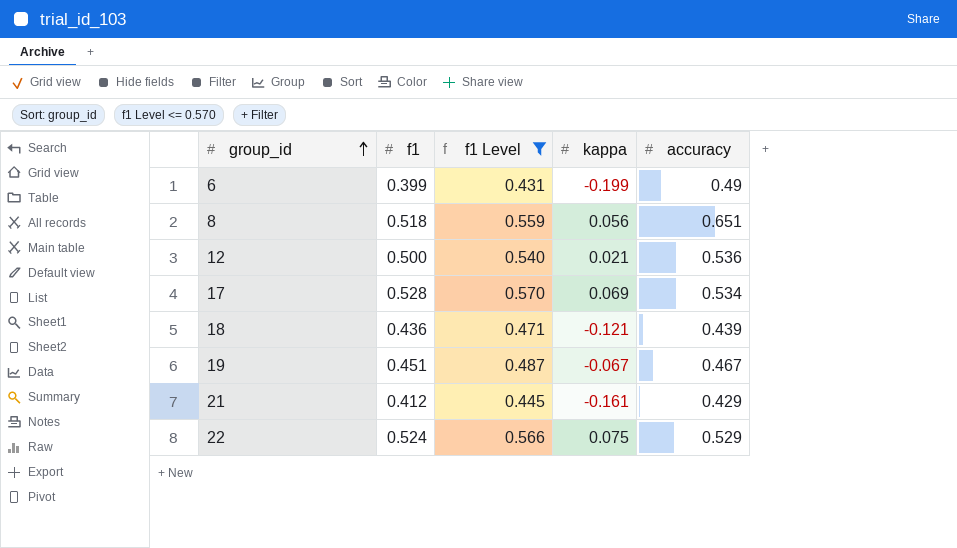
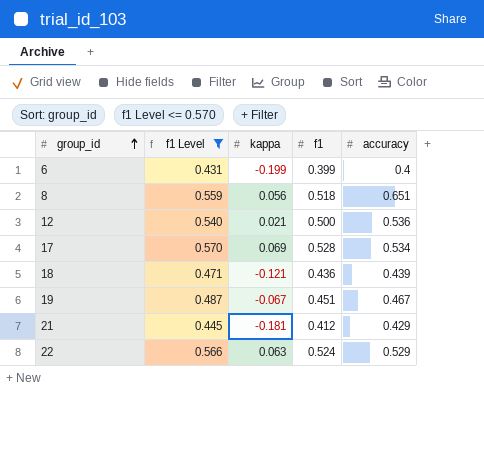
column f1 | position: 2 -> 4
6 | accuracy: 0.49 -> 0.4
21 | kappa: -0.161 -> -0.181
22 | kappa: 0.075 -> 0.063

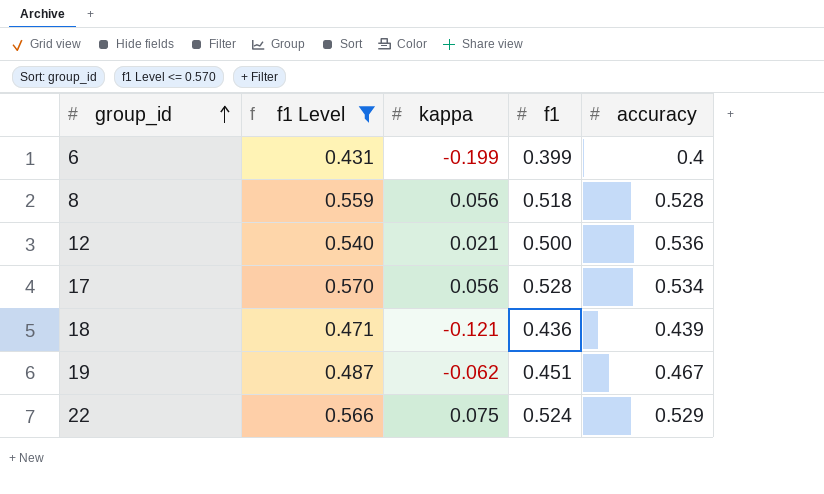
row 21: 0.445 | -0.181 | 0.412 | 0.429 -> none
8 | accuracy: 0.651 -> 0.528
17 | kappa: 0.069 -> 0.056
19 | kappa: -0.067 -> -0.062
22 | kappa: 0.063 -> 0.075

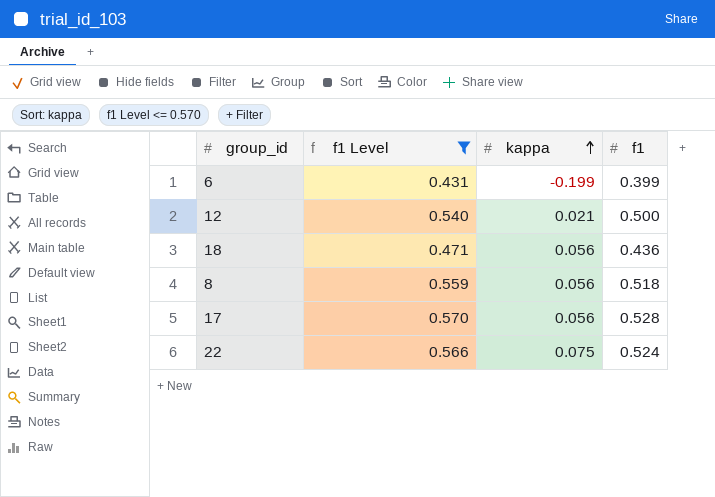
row order: group_id ascending -> kappa ascending
column accuracy | position: 5 -> none
row 19: 0.487 | -0.062 | 0.451 | 0.467 -> none
18 | kappa: -0.121 -> 0.056

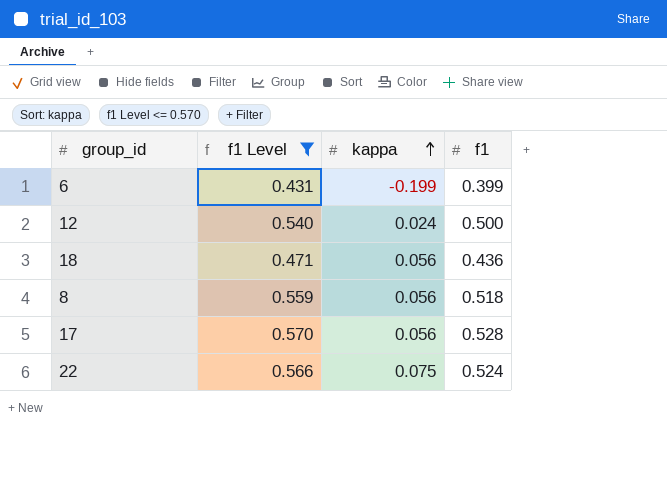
12 | kappa: 0.021 -> 0.024

